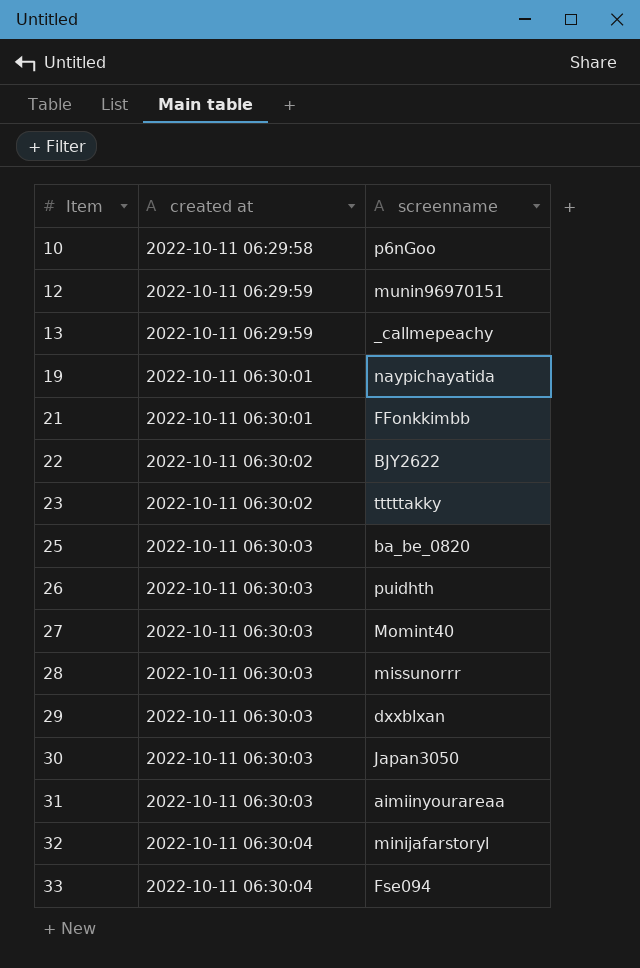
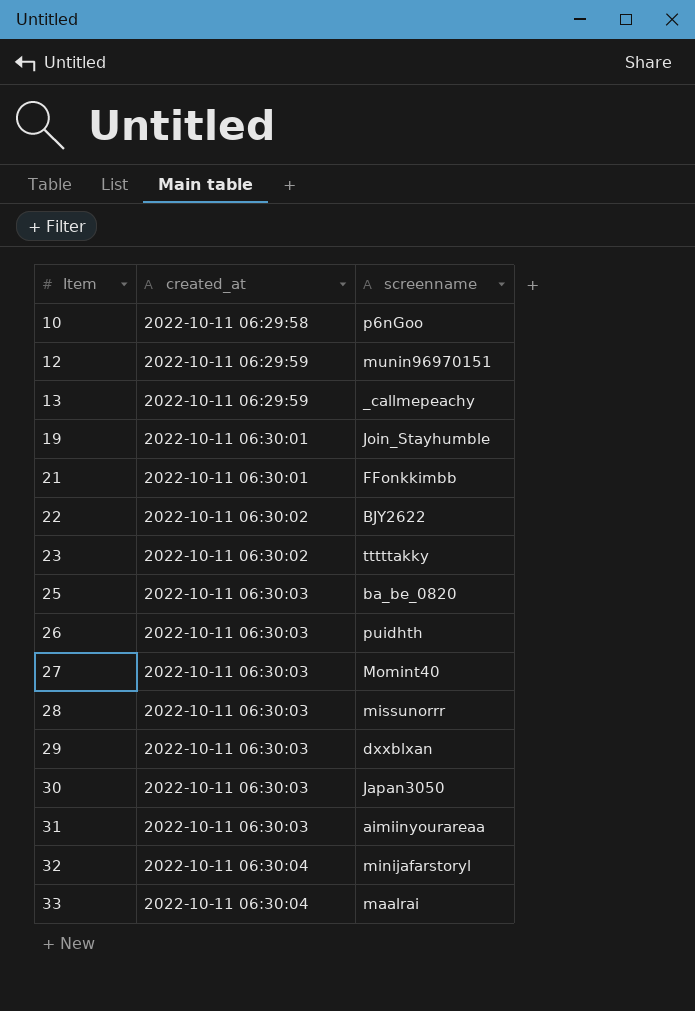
column name: created at -> created_at
19 | screenname: naypichayatida -> Join_Stayhumble
33 | screenname: Fse094 -> maalrai

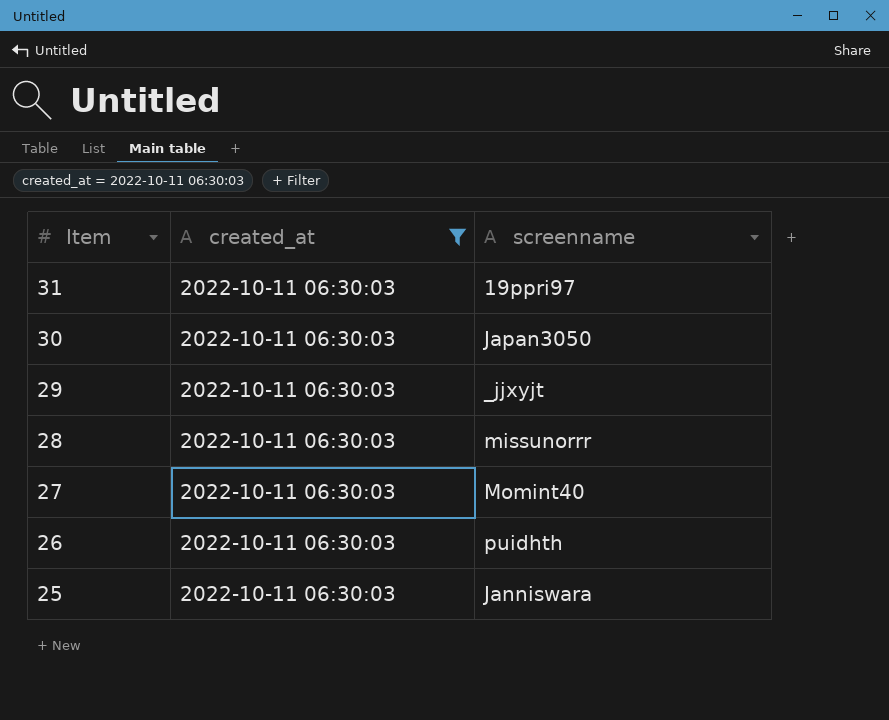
filter: none -> created_at = 2022-10-11 06:30:03
row order: Item ascending -> Item descending
31 | screenname: aimiinyourareaa -> 19ppri97
29 | screenname: dxxblxan -> _jjxyjt
25 | screenname: ba_be_0820 -> Janniswara

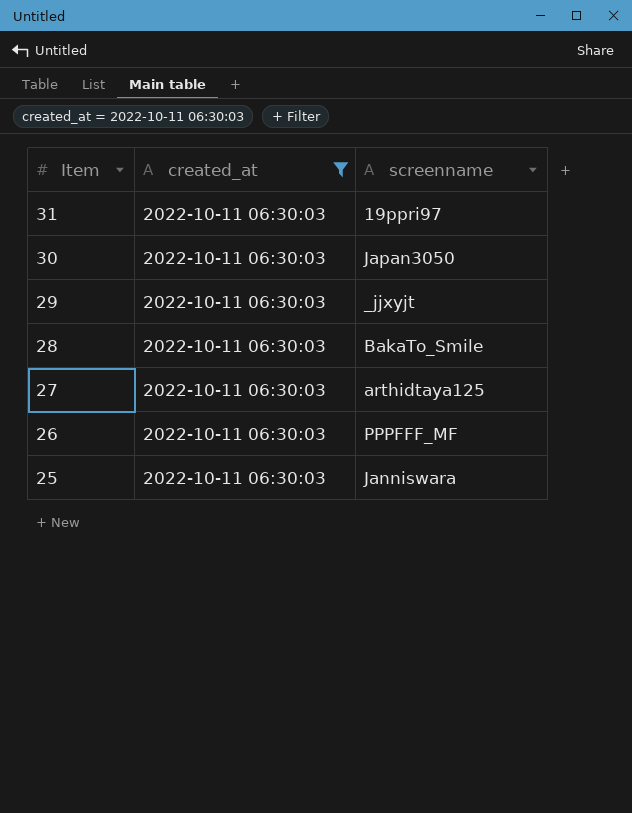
28 | screenname: missunorrr -> BakaTo_Smile
27 | screenname: Momint40 -> arthidtaya125
26 | screenname: puidhth -> PPPFFF_MF

